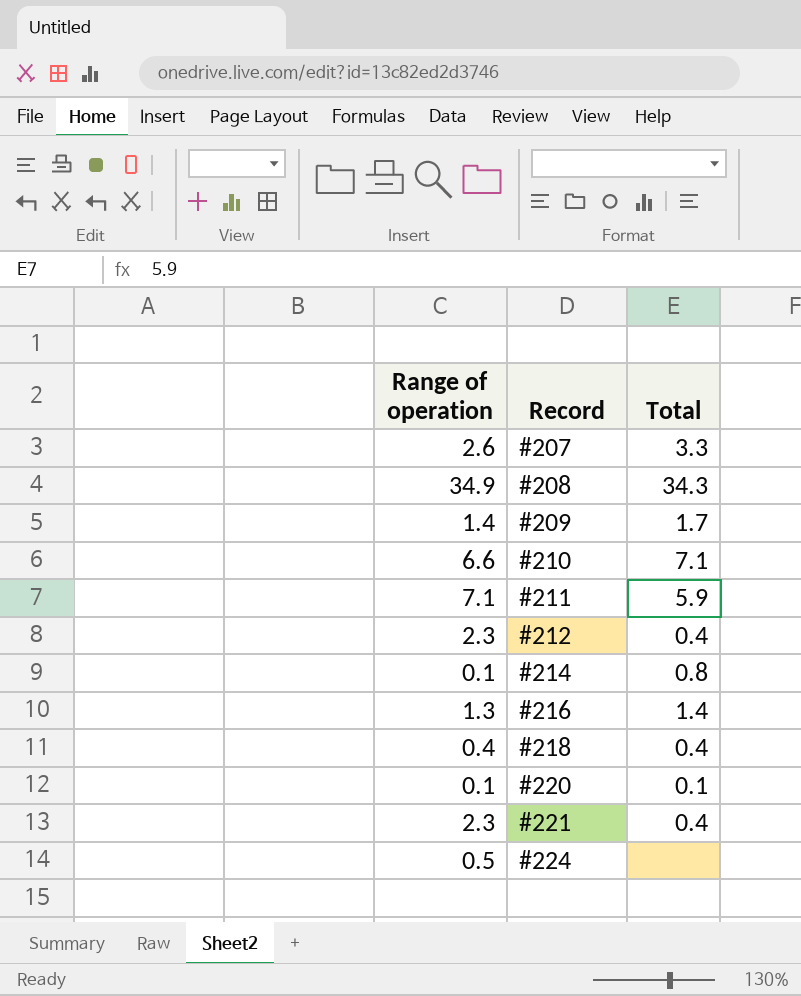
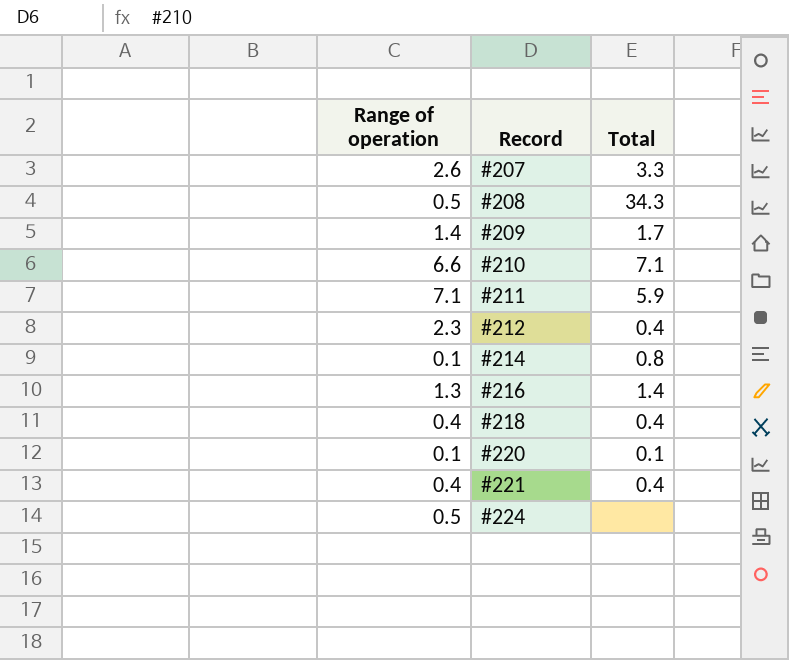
#208 | Range of operation: 34.9 -> 0.5
#221 | Range of operation: 2.3 -> 0.4

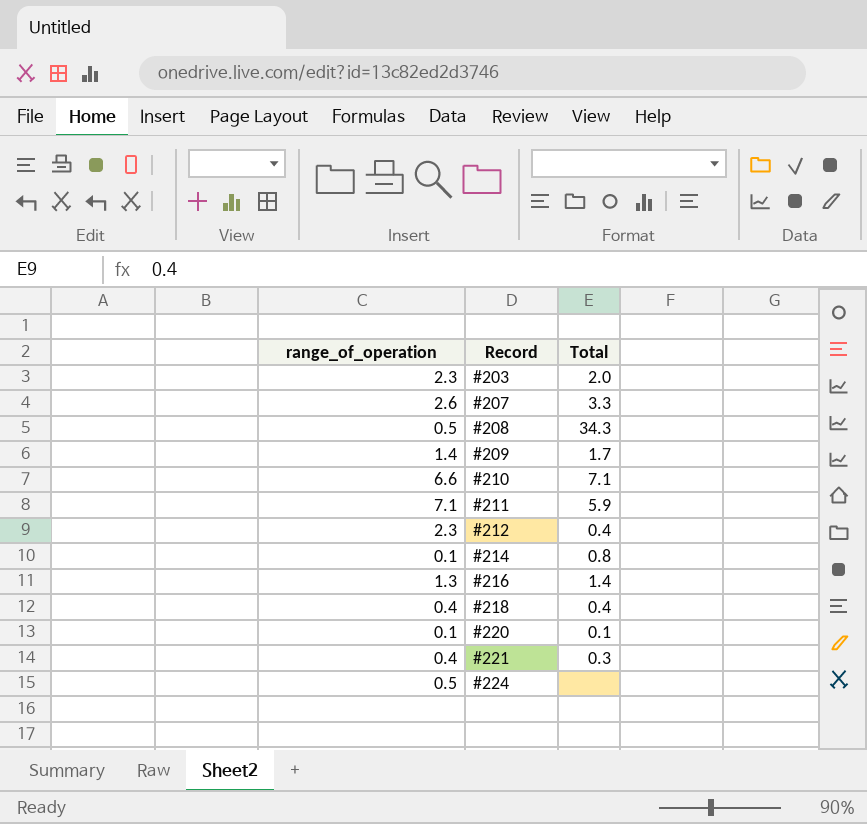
column name: Range of operation -> range_of_operation
row #203: none -> 2.3 | 2.0
#221 | Total: 0.4 -> 0.3

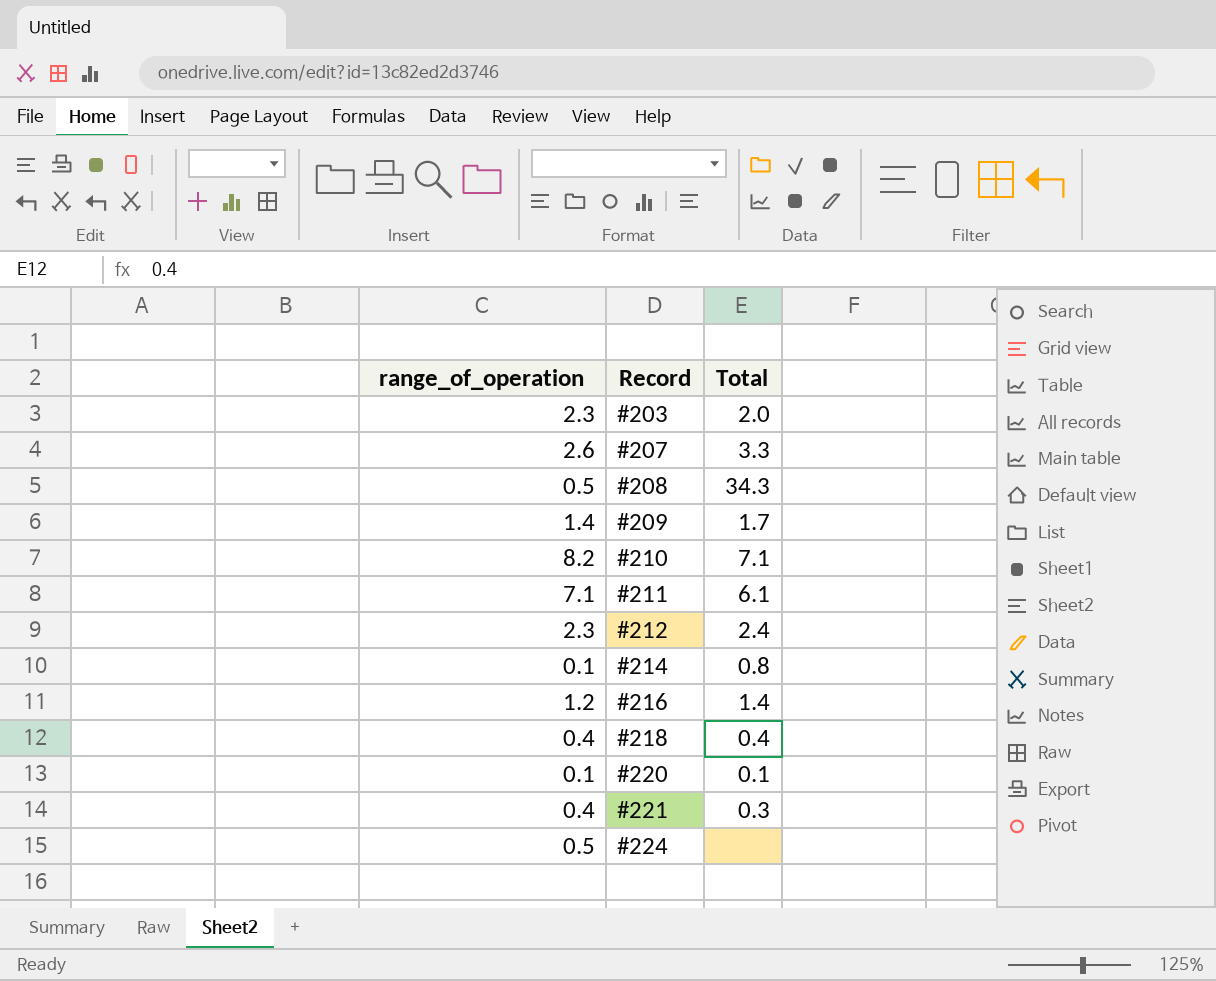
#210 | range_of_operation: 6.6 -> 8.2
#211 | Total: 5.9 -> 6.1
#212 | Total: 0.4 -> 2.4
#216 | range_of_operation: 1.3 -> 1.2

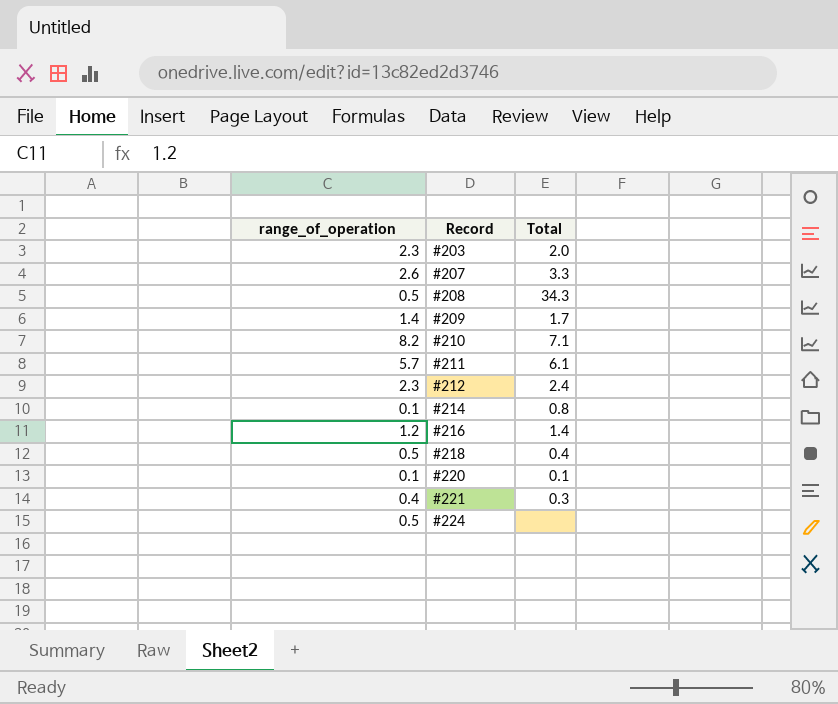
#211 | range_of_operation: 7.1 -> 5.7
#218 | range_of_operation: 0.4 -> 0.5

